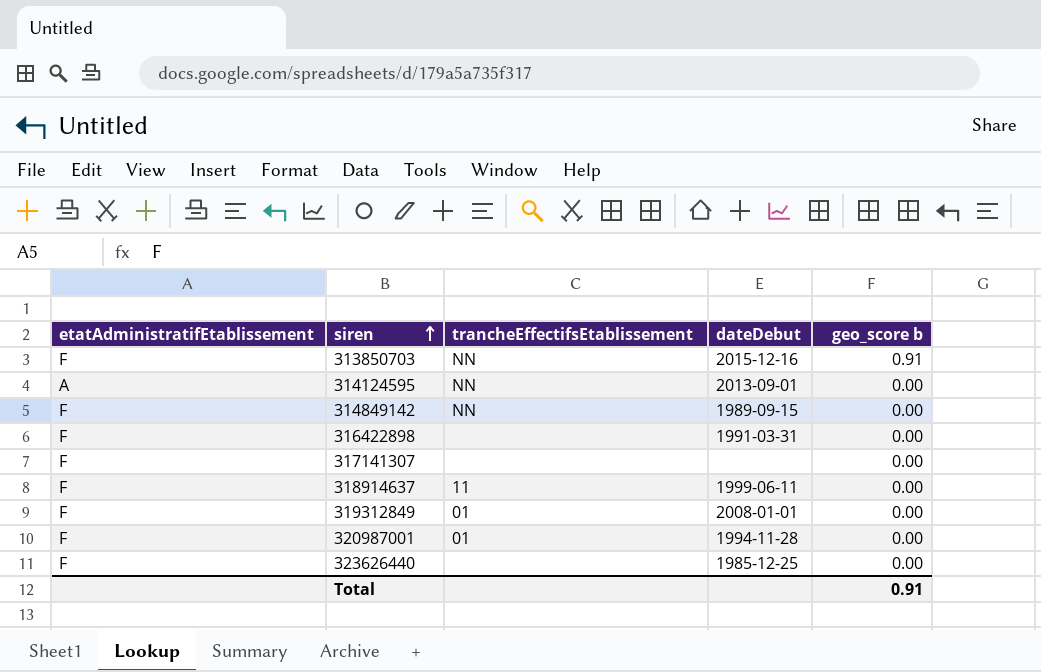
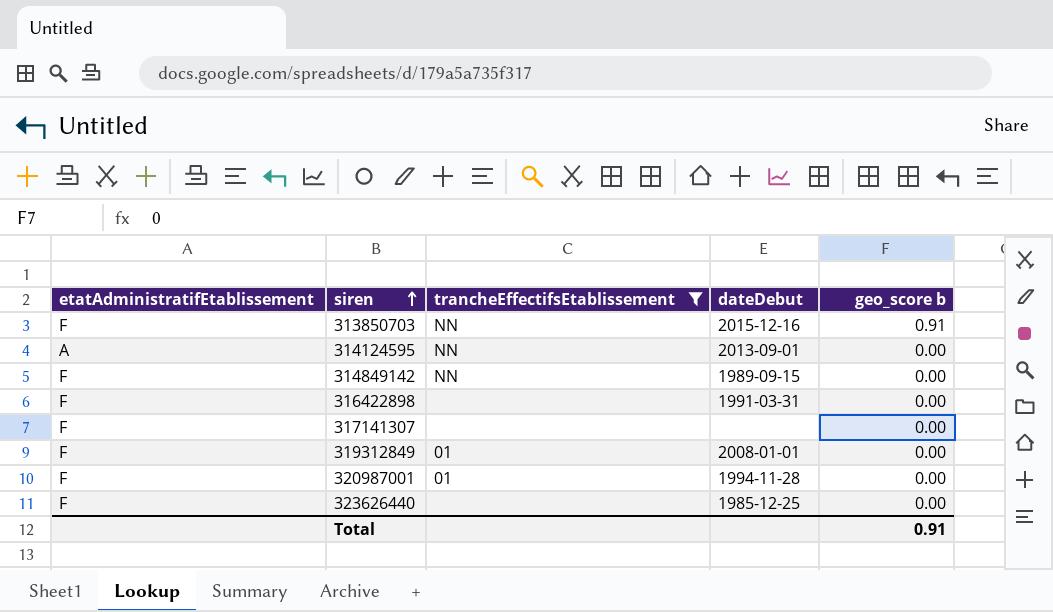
filter: none -> trancheEffectifsEtablissement != 11

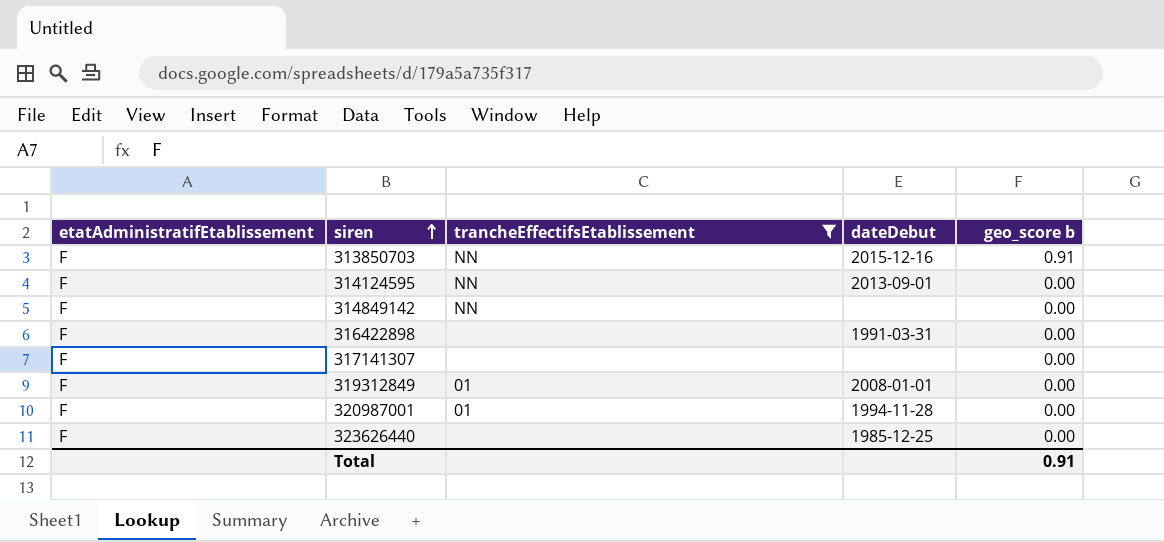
314124595 | etatAdministratifEtablissement: A -> F
314849142 | dateDebut: 1989-09-15 -> none

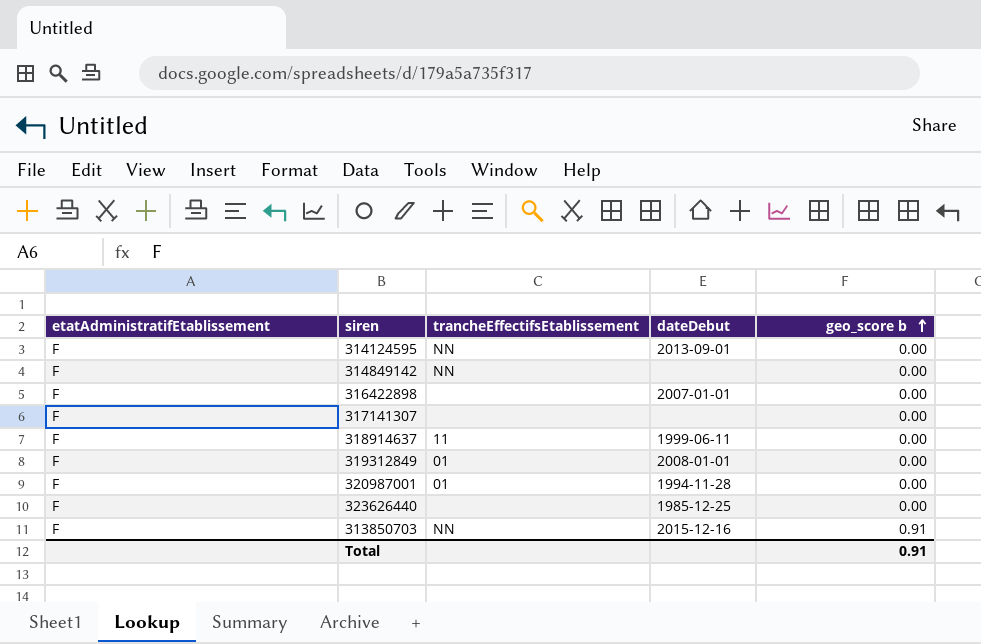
filter: trancheEffectifsEtablissement != 11 -> none
row order: siren ascending -> geo_score b ascending
316422898 | dateDebut: 1991-03-31 -> 2007-01-01

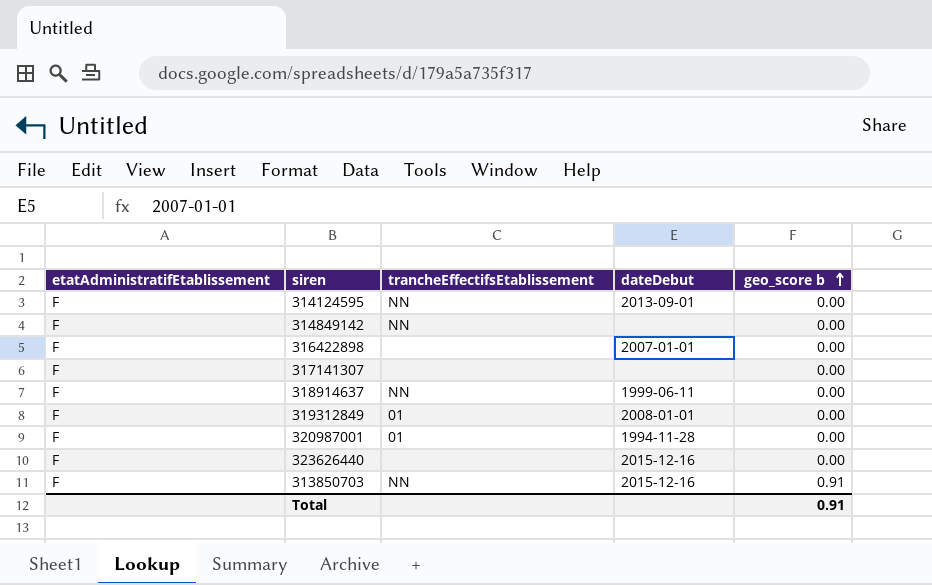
318914637 | trancheEffectifsEtablissement: 11 -> NN
323626440 | dateDebut: 1985-12-25 -> 2015-12-16

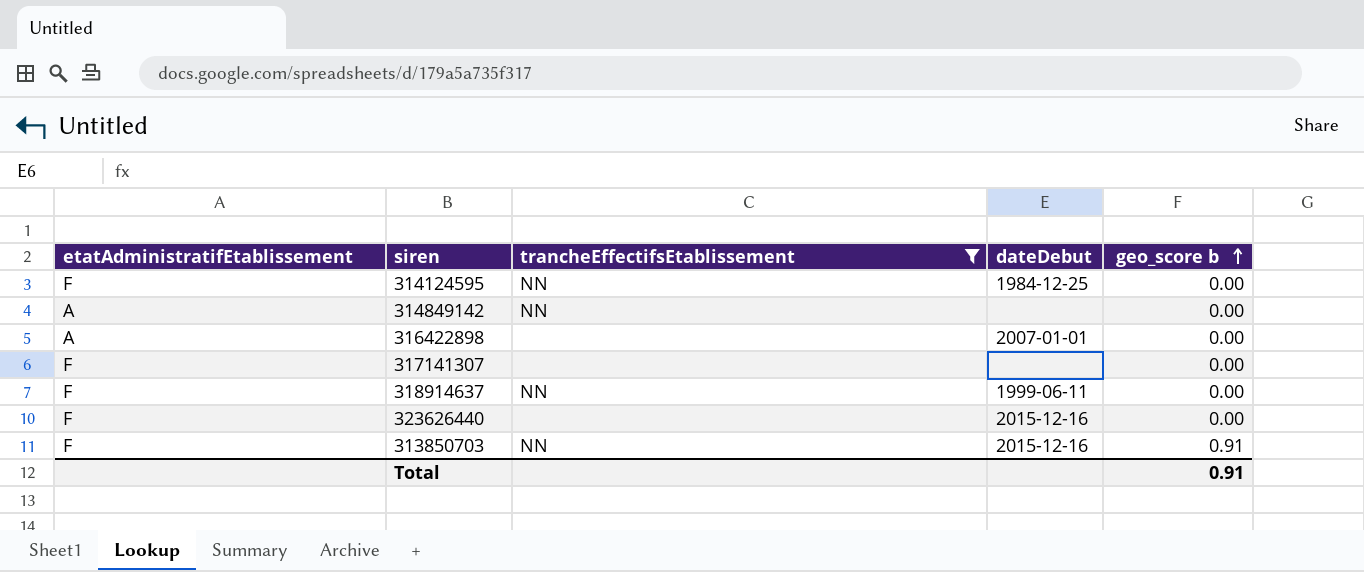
filter: none -> trancheEffectifsEtablissement != 01
314124595 | dateDebut: 2013-09-01 -> 1984-12-25
314849142 | etatAdministratifEtablissement: F -> A
316422898 | etatAdministratifEtablissement: F -> A

